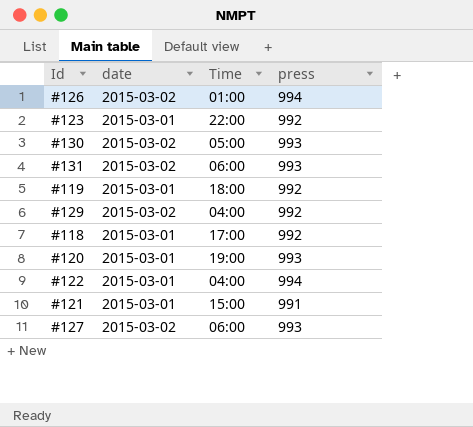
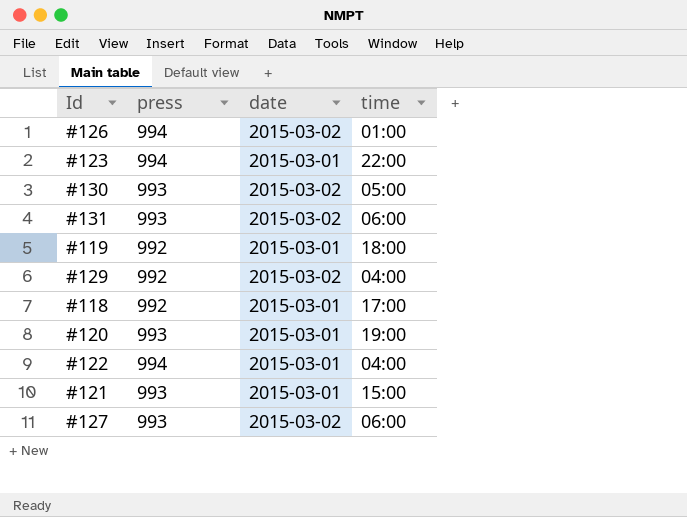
column press | position: 4 -> 2
column name: Time -> time
#123 | press: 992 -> 994
#121 | press: 991 -> 993

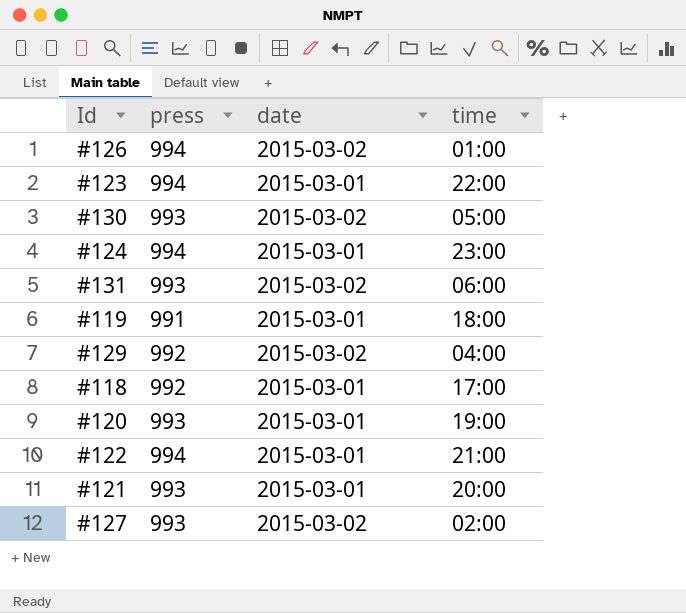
row #124: none -> 994 | 2015-03-01 | 23:00
#119 | press: 992 -> 991
#122 | time: 04:00 -> 21:00
#121 | time: 15:00 -> 20:00
#127 | time: 06:00 -> 02:00

